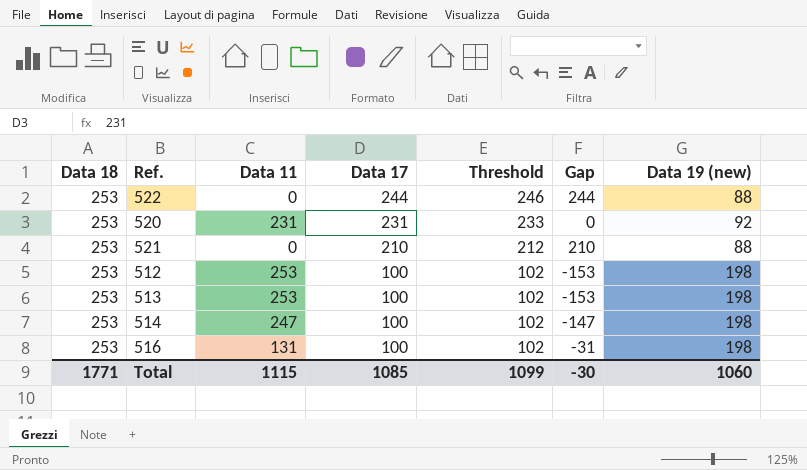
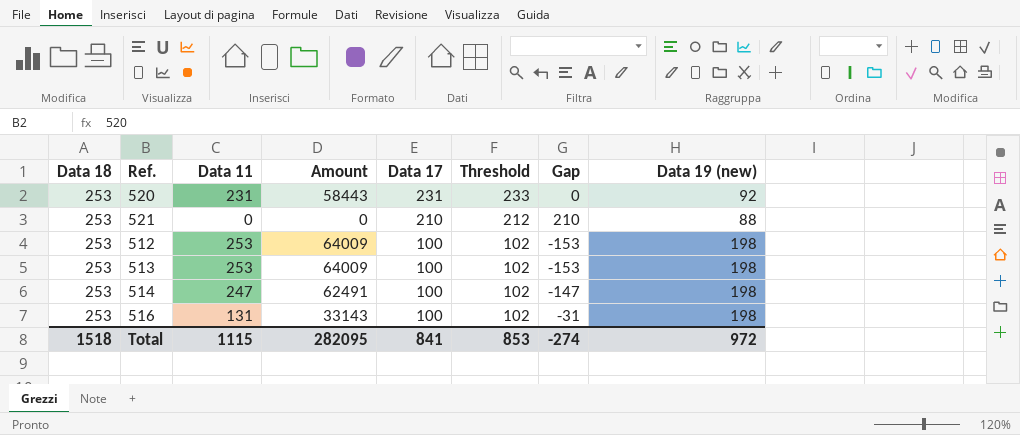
column Amount | formula: none -> [Data 18] * [Data 11]
row 522: 253 | 0 | 244 | 246 | 244 | 88 -> none
Total | Data 18: 1771 -> 1518
Total | Data 17: 1085 -> 841
Total | Threshold: 1099 -> 853
Total | Gap: -30 -> -274
Total | Data 19 (new): 1060 -> 972

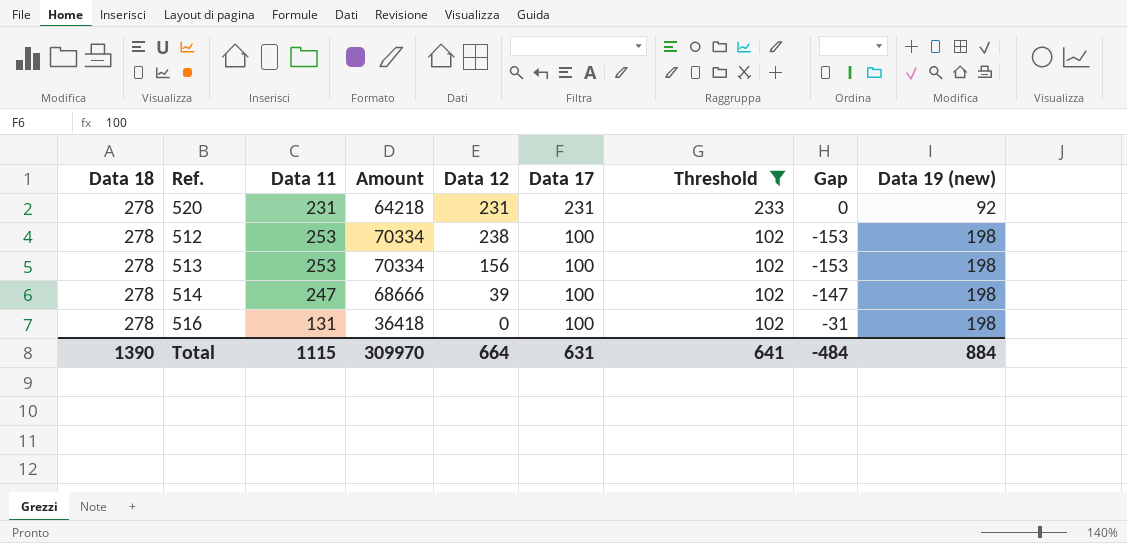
filter: none -> Threshold != 212
column Data 12 | position: none -> 5
520 | Data 18: 253 -> 278
520 | Amount: 58443 -> 64218
512 | Data 18: 253 -> 278
512 | Amount: 64009 -> 70334
513 | Data 18: 253 -> 278
513 | Amount: 64009 -> 70334
514 | Data 18: 253 -> 278
514 | Amount: 62491 -> 68666
516 | Data 18: 253 -> 278
516 | Amount: 33143 -> 36418
Total | Data 18: 1518 -> 1390
Total | Amount: 282095 -> 309970
Total | Data 17: 841 -> 631
Total | Threshold: 853 -> 641
Total | Gap: -274 -> -484
Total | Data 19 (new): 972 -> 884

